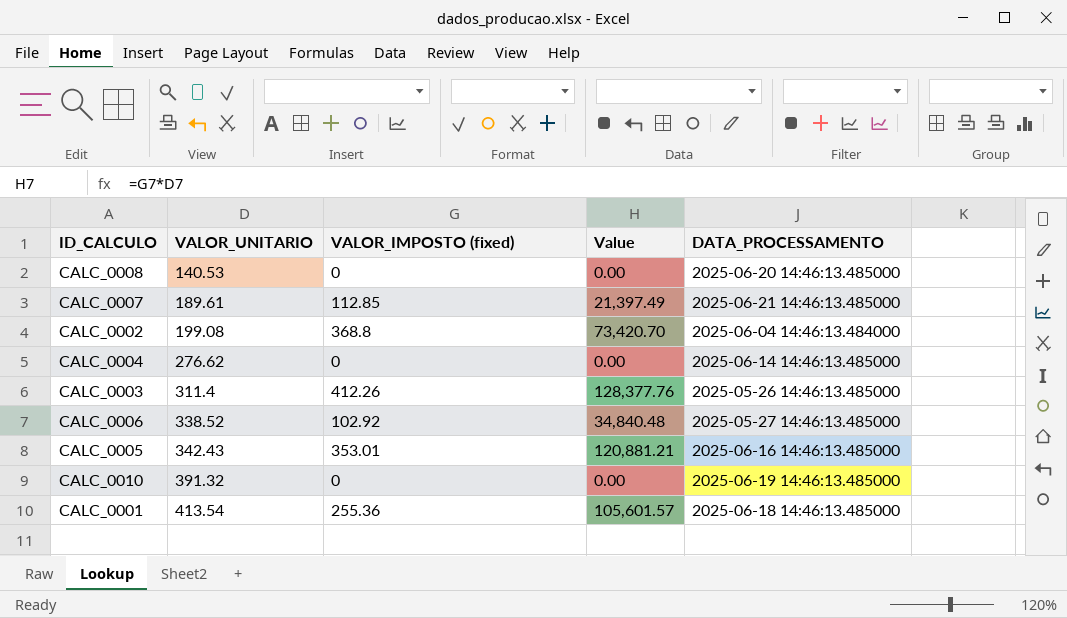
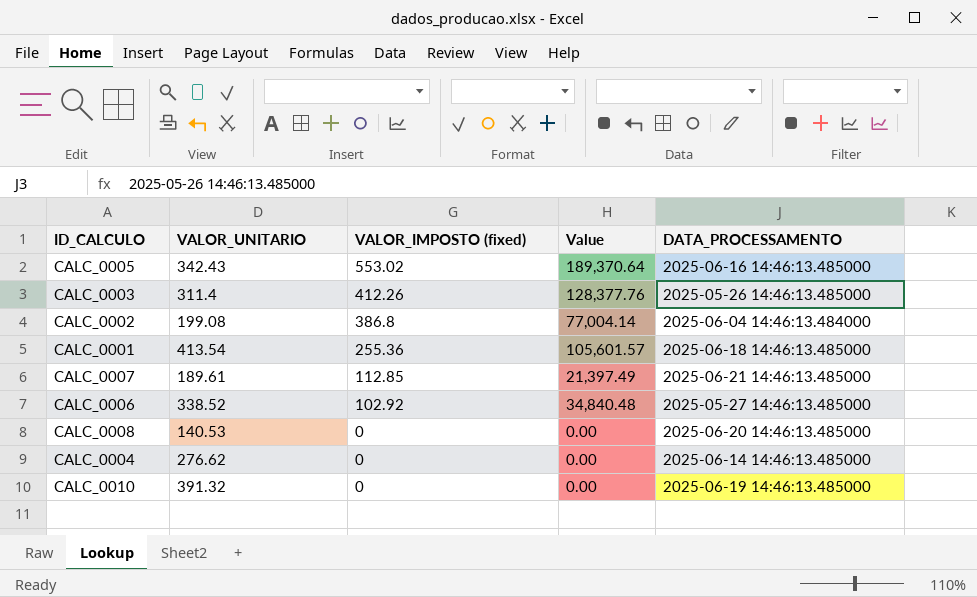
row order: VALOR_UNITARIO ascending -> VALOR_IMPOSTO (fixed) descending
CALC_0005 | VALOR_IMPOSTO (fixed): 353.01 -> 553.02
CALC_0005 | Value: 120,881.21 -> 189,370.64
CALC_0002 | VALOR_IMPOSTO (fixed): 368.8 -> 386.8
CALC_0002 | Value: 73,420.70 -> 77,004.14

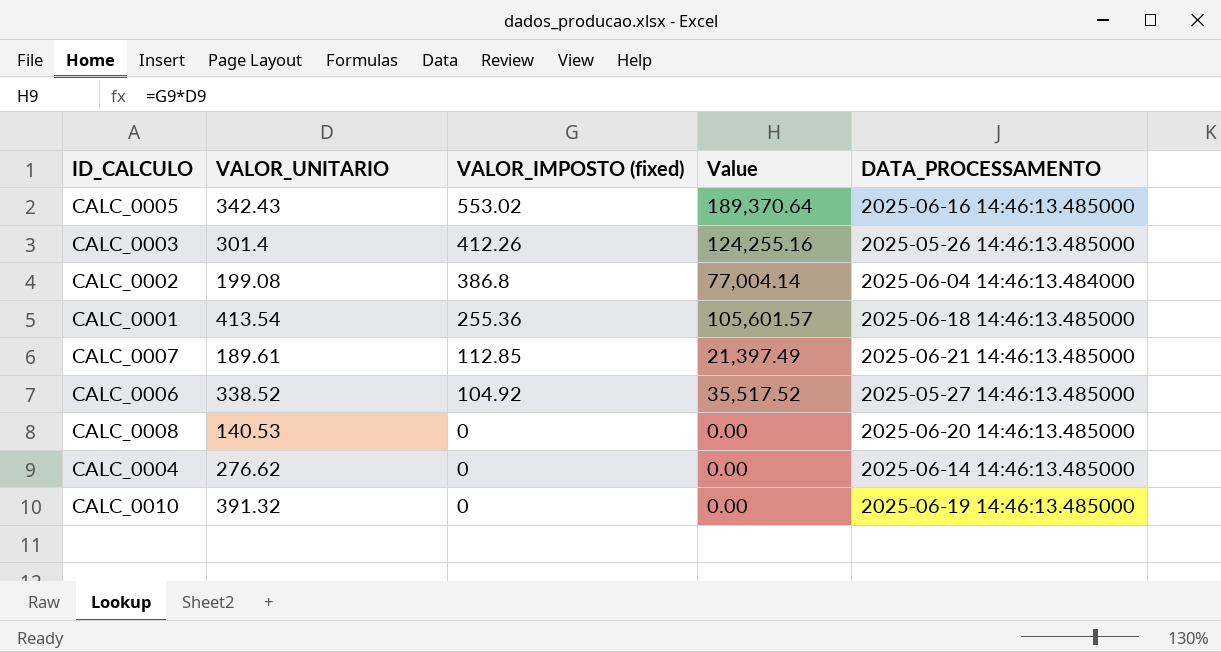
CALC_0003 | VALOR_UNITARIO: 311.4 -> 301.4
CALC_0003 | Value: 128,377.76 -> 124,255.16
CALC_0006 | VALOR_IMPOSTO (fixed): 102.92 -> 104.92
CALC_0006 | Value: 34,840.48 -> 35,517.52

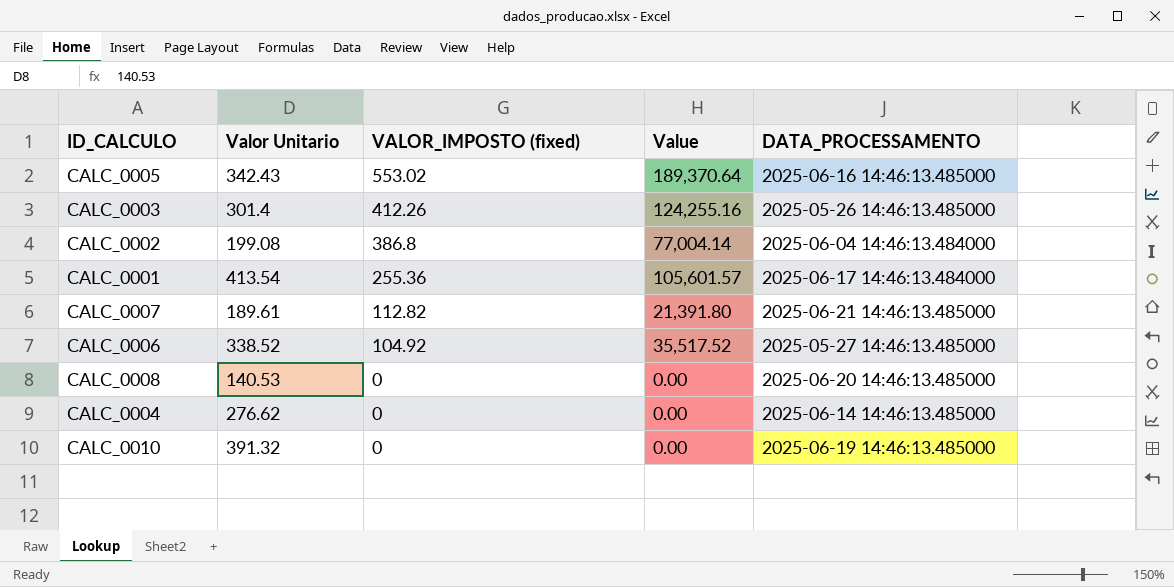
column name: VALOR_UNITARIO -> Valor Unitario
CALC_0001 | DATA_PROCESSAMENTO: 2025-06-18 14:46:13.485000 -> 2025-06-17 14:46:13.484000
CALC_0007 | VALOR_IMPOSTO (fixed): 112.85 -> 112.82
CALC_0007 | Value: 21,397.49 -> 21,391.80

